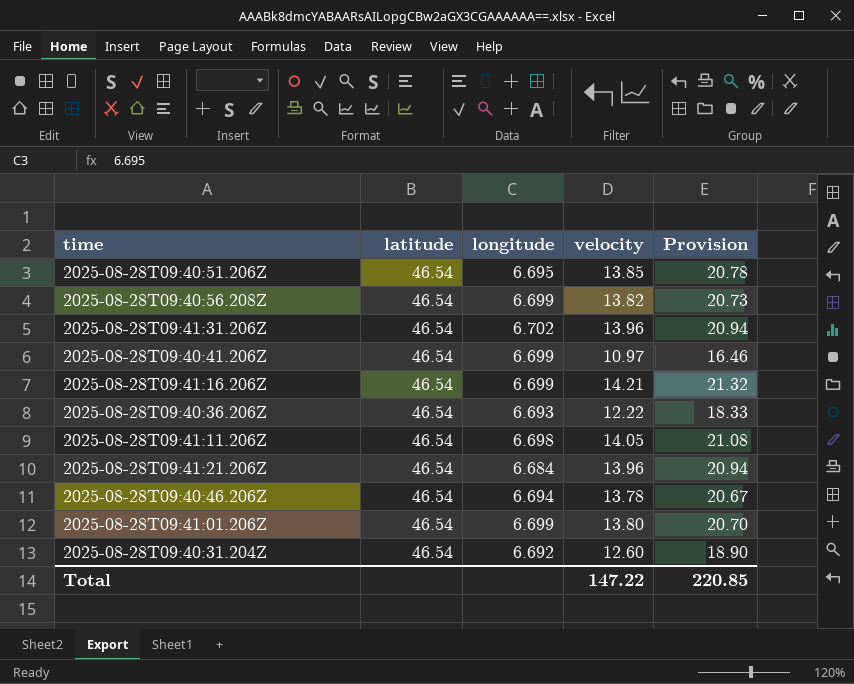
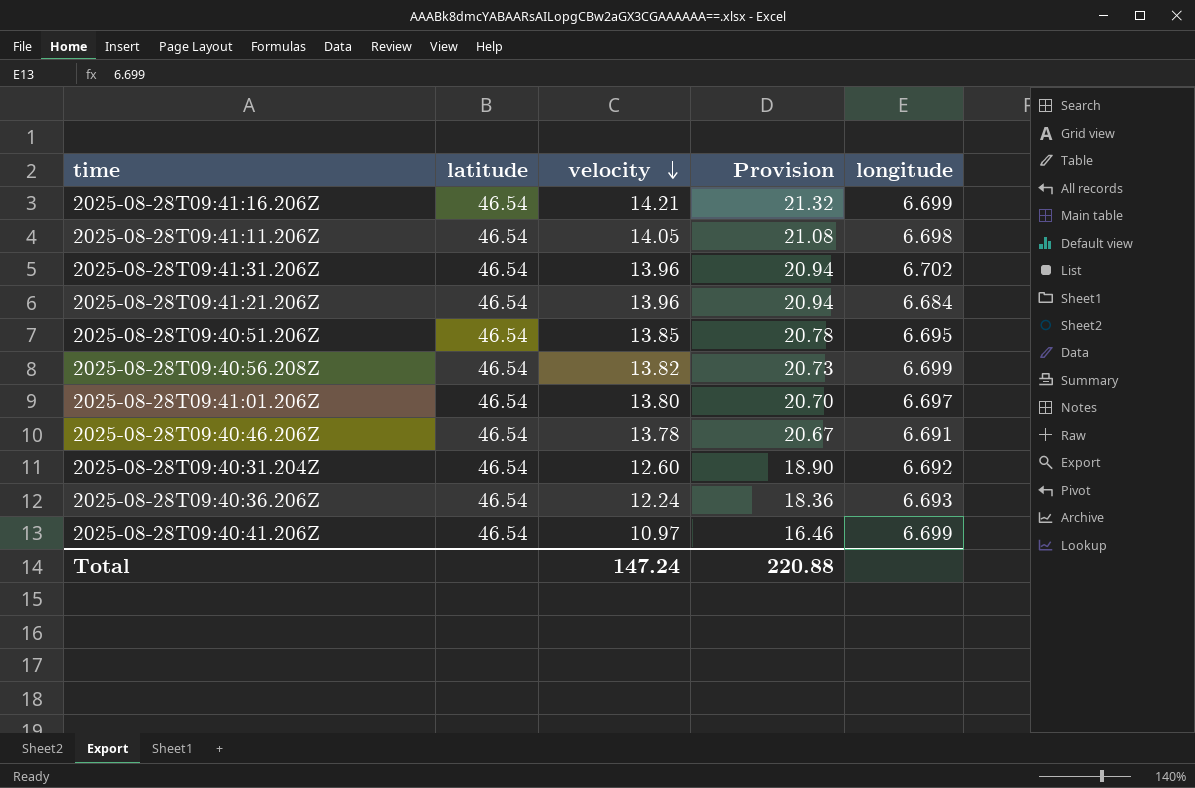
row order: none -> velocity descending
column longitude | position: 3 -> 5
2025-08-28T09:41:01.206Z | longitude: 6.699 -> 6.697
2025-08-28T09:40:46.206Z | longitude: 6.694 -> 6.691
2025-08-28T09:40:36.206Z | velocity: 12.22 -> 12.24
2025-08-28T09:40:36.206Z | Provision: 18.33 -> 18.36
Total | velocity: 147.22 -> 147.24
Total | Provision: 220.85 -> 220.88

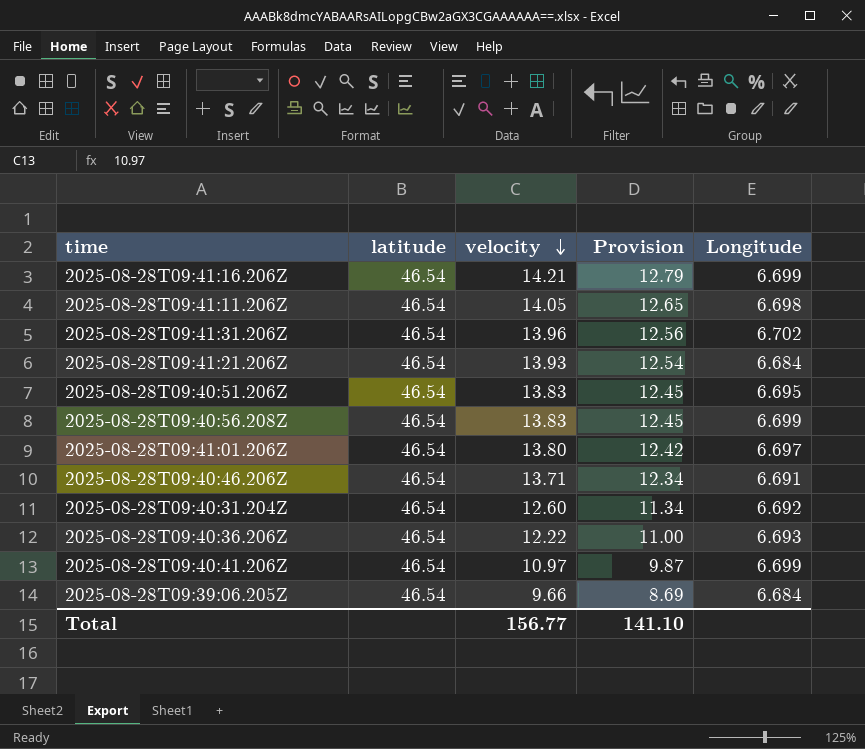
column Provision | formula: [velocity] * 1.5 -> [velocity] * 0.9
column name: longitude -> Longitude
2025-08-28T09:41:21.206Z | velocity: 13.96 -> 13.93
2025-08-28T09:40:51.206Z | velocity: 13.85 -> 13.83
2025-08-28T09:40:56.208Z | velocity: 13.82 -> 13.83
2025-08-28T09:40:46.206Z | velocity: 13.78 -> 13.71
2025-08-28T09:40:36.206Z | velocity: 12.24 -> 12.22
row 2025-08-28T09:39:06.205Z: none -> 46.54 | 9.66 | 8.69 | 6.684
Total | velocity: 147.24 -> 156.77
Total | Provision: 220.88 -> 141.10

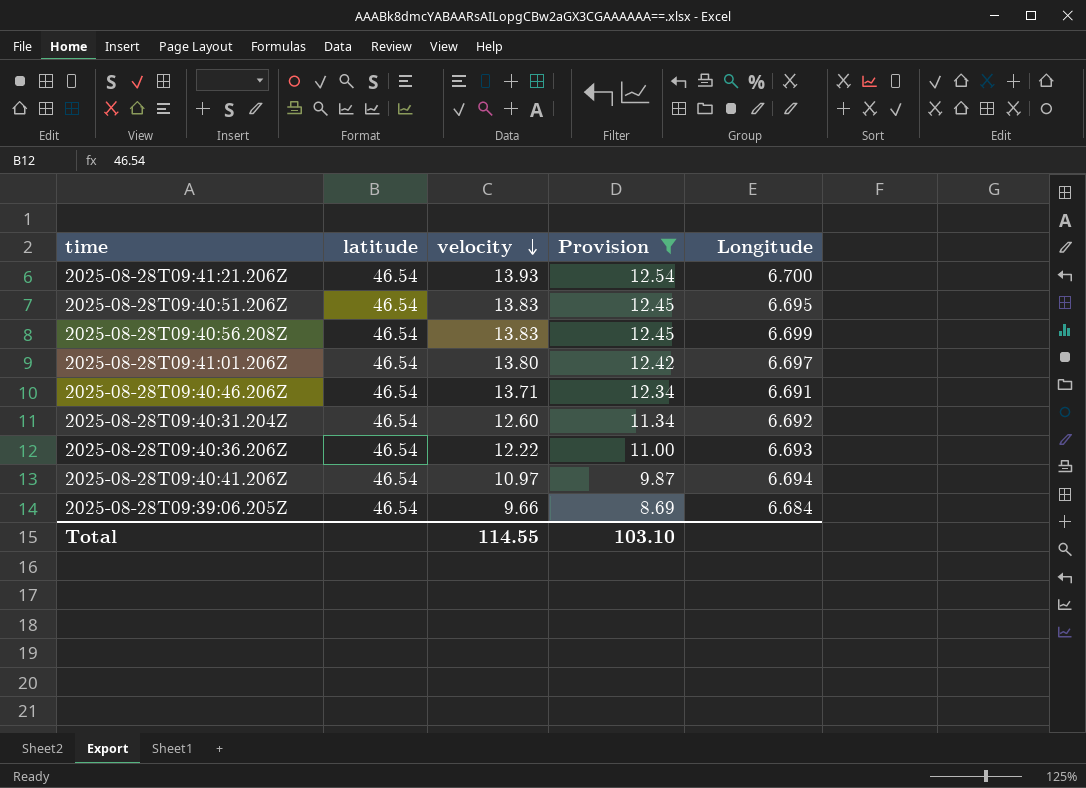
filter: none -> Provision <= 12.54
2025-08-28T09:41:21.206Z | Longitude: 6.684 -> 6.700
2025-08-28T09:40:41.206Z | Longitude: 6.699 -> 6.694
Total | velocity: 156.77 -> 114.55
Total | Provision: 141.10 -> 103.10

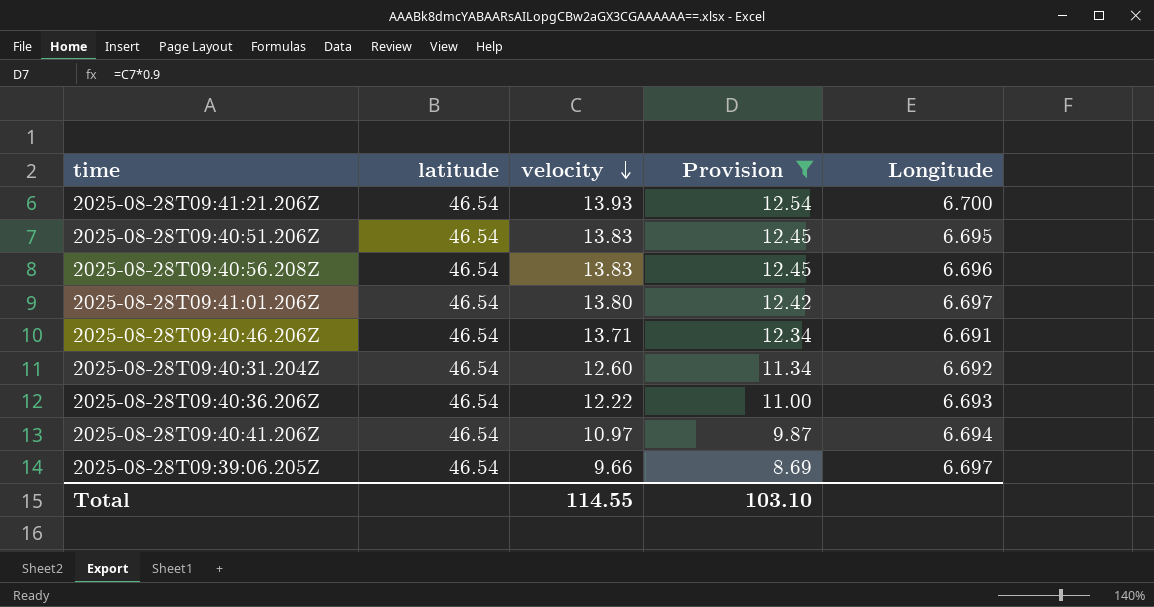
2025-08-28T09:40:56.208Z | Longitude: 6.699 -> 6.696
2025-08-28T09:39:06.205Z | Longitude: 6.684 -> 6.697

